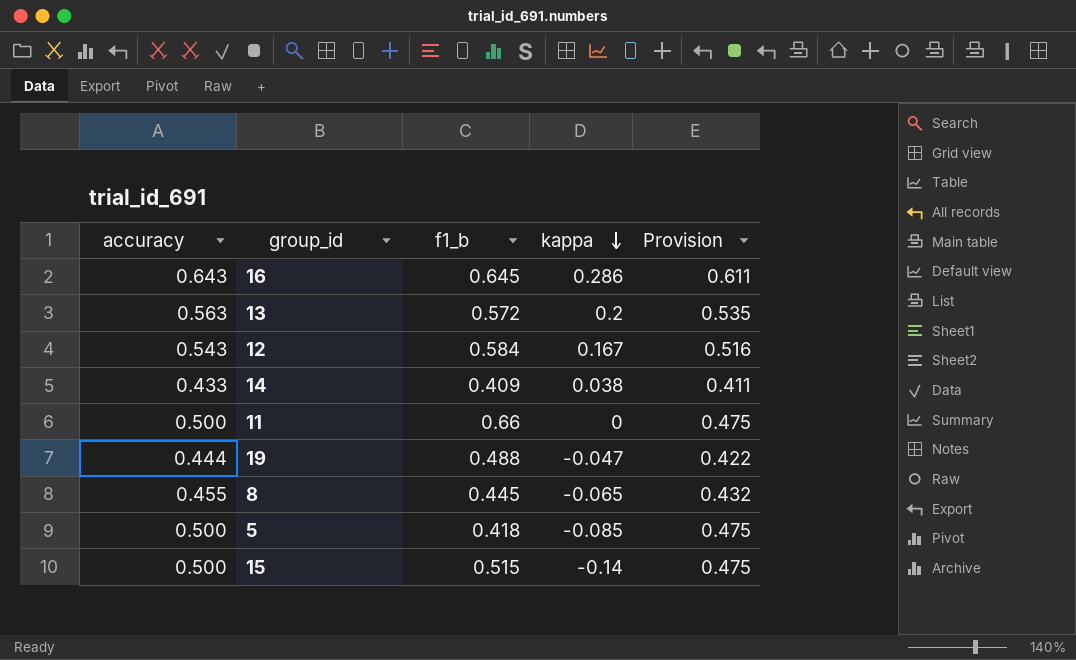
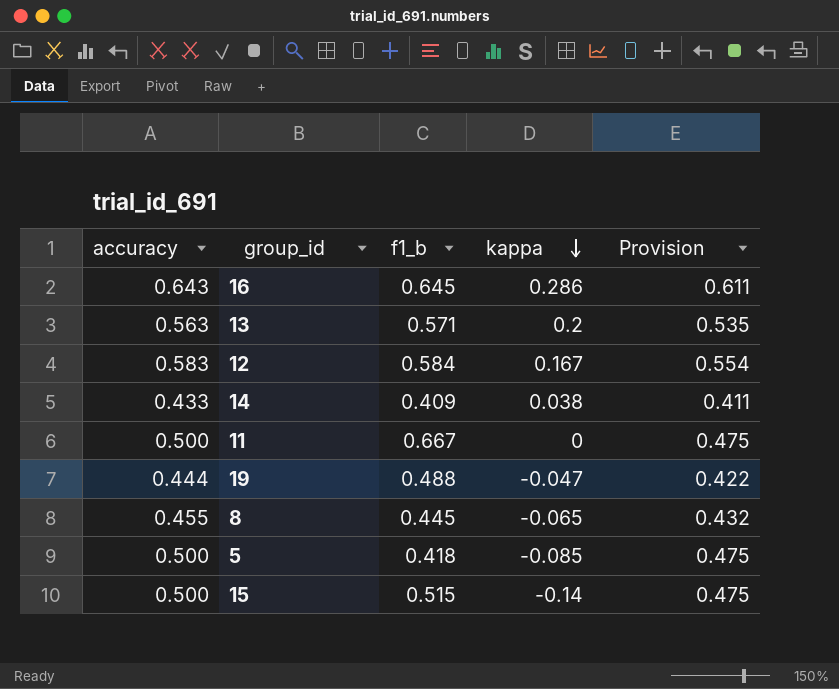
13 | f1_b: 0.572 -> 0.571
12 | accuracy: 0.543 -> 0.583
12 | Provision: 0.516 -> 0.554
11 | f1_b: 0.66 -> 0.667

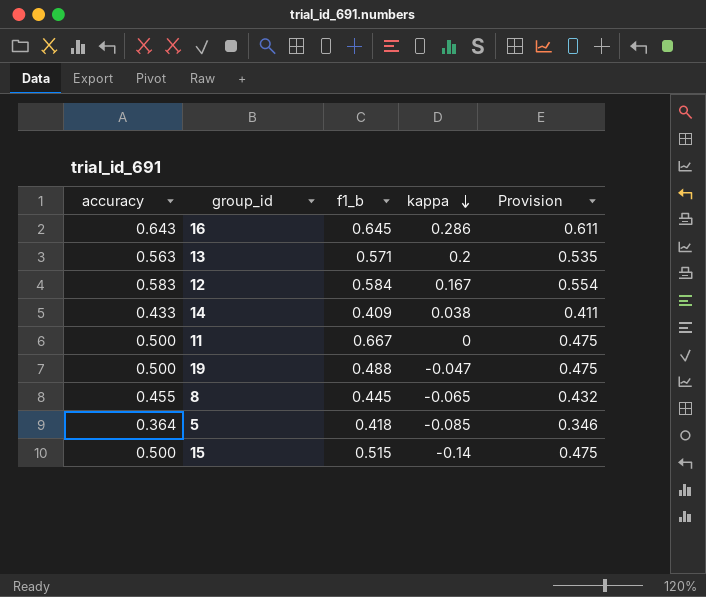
19 | accuracy: 0.444 -> 0.500
19 | Provision: 0.422 -> 0.475
5 | accuracy: 0.500 -> 0.364
5 | Provision: 0.475 -> 0.346

